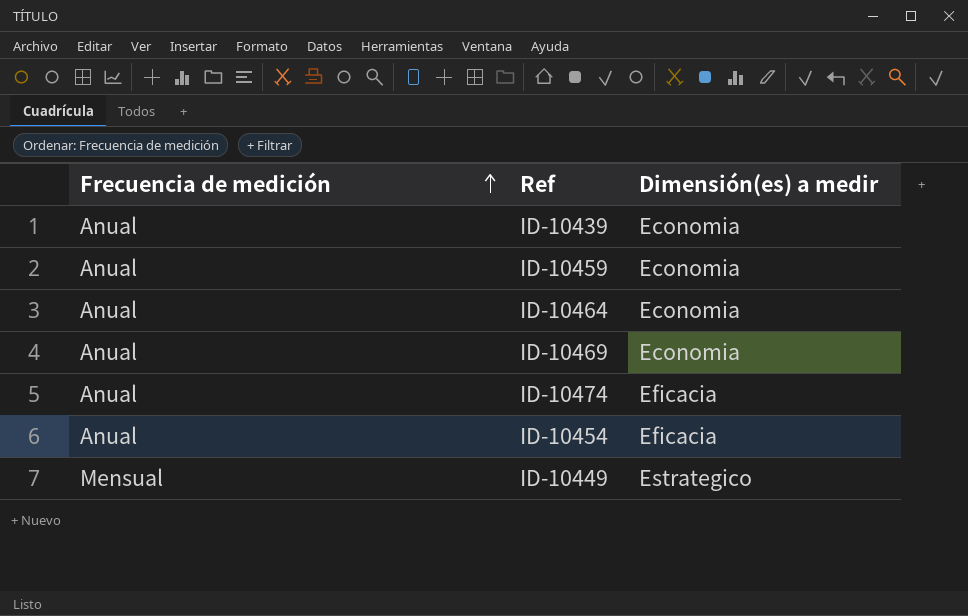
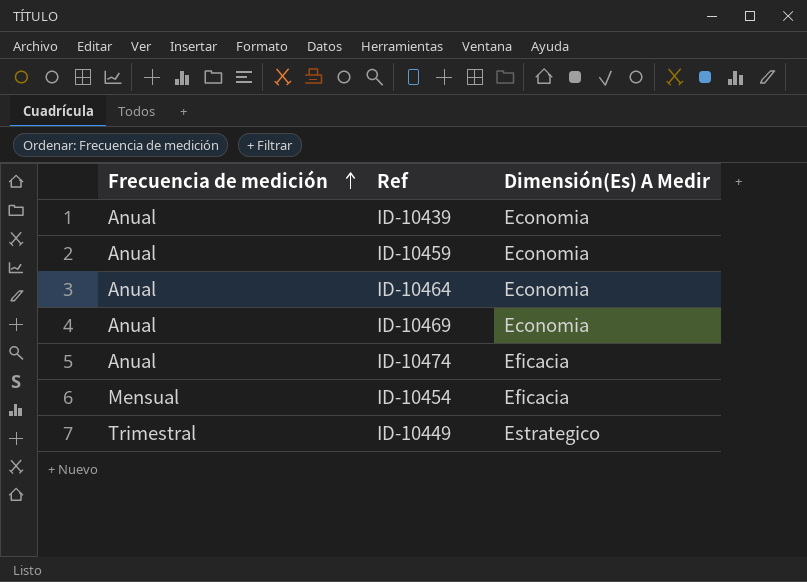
column name: Dimensión(es) a medir -> Dimensión(Es) A Medir
ID-10454 | Frecuencia de medición: Anual -> Mensual
ID-10449 | Frecuencia de medición: Mensual -> Trimestral

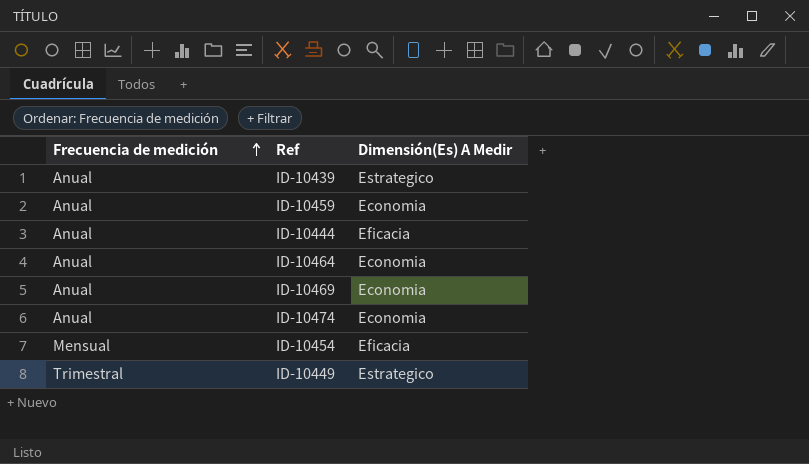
ID-10439 | Dimensión(Es) A Medir: Economia -> Estrategico
row ID-10444: none -> Anual | Eficacia
ID-10474 | Dimensión(Es) A Medir: Eficacia -> Economia

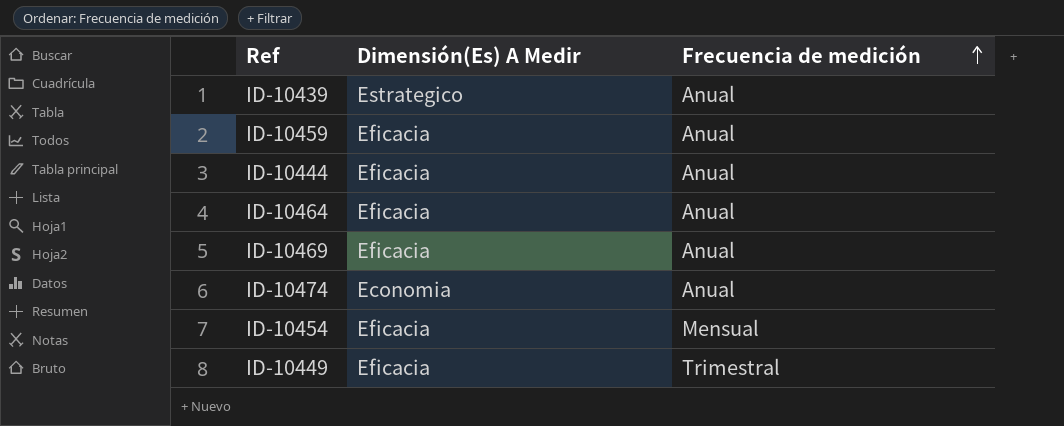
column Frecuencia de medición | position: 1 -> 3
ID-10459 | Dimensión(Es) A Medir: Economia -> Eficacia
ID-10464 | Dimensión(Es) A Medir: Economia -> Eficacia
ID-10469 | Dimensión(Es) A Medir: Economia -> Eficacia
ID-10449 | Dimensión(Es) A Medir: Estrategico -> Eficacia

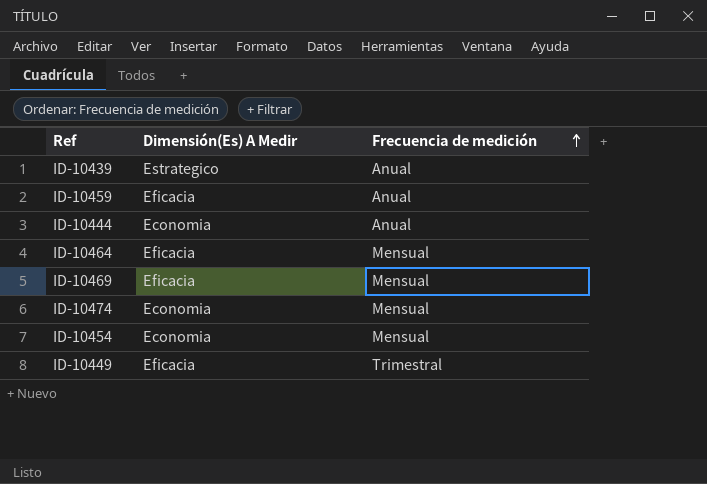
ID-10444 | Dimensión(Es) A Medir: Eficacia -> Economia
ID-10464 | Frecuencia de medición: Anual -> Mensual
ID-10469 | Frecuencia de medición: Anual -> Mensual
ID-10474 | Frecuencia de medición: Anual -> Mensual
ID-10454 | Dimensión(Es) A Medir: Eficacia -> Economia

